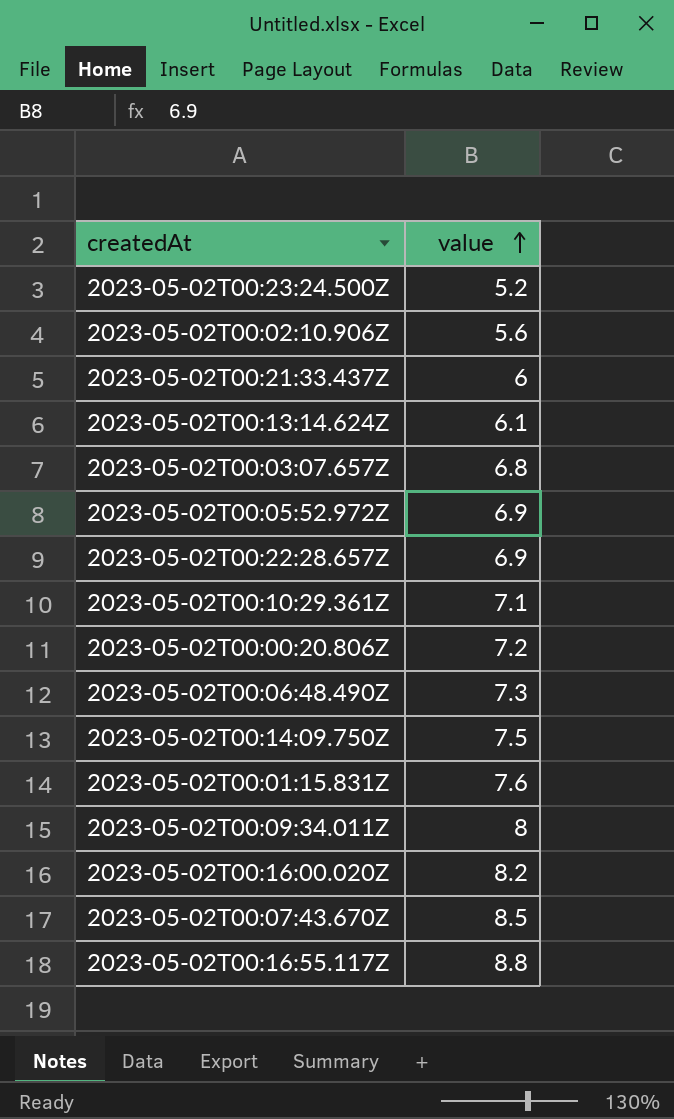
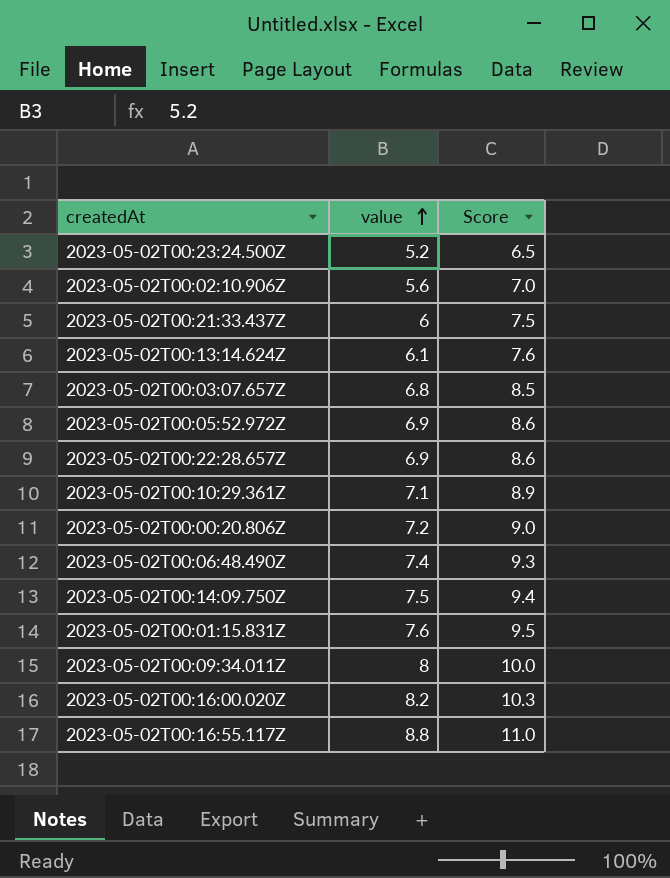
column Score | formula: none -> [value] * 1.25
row 2023-05-02T00:07:43.670Z: 8.5 -> none
2023-05-02T00:06:48.490Z | value: 7.3 -> 7.4

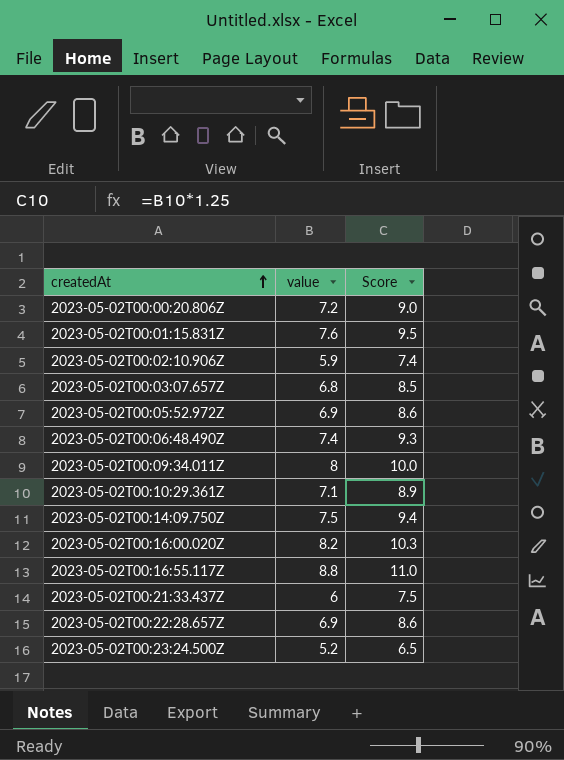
row order: value ascending -> createdAt ascending
row 2023-05-02T00:13:14.624Z: 6.1 | 7.6 -> none
2023-05-02T00:02:10.906Z | value: 5.6 -> 5.9
2023-05-02T00:02:10.906Z | Score: 7.0 -> 7.4

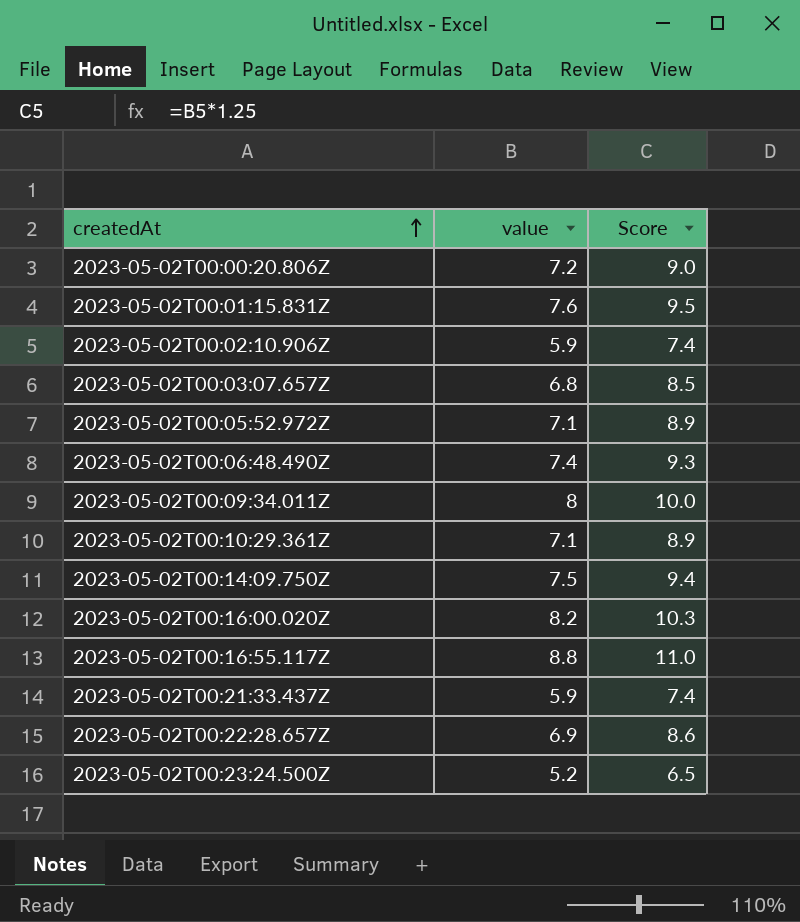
2023-05-02T00:05:52.972Z | value: 6.9 -> 7.1
2023-05-02T00:05:52.972Z | Score: 8.6 -> 8.9
2023-05-02T00:21:33.437Z | value: 6 -> 5.9
2023-05-02T00:21:33.437Z | Score: 7.5 -> 7.4

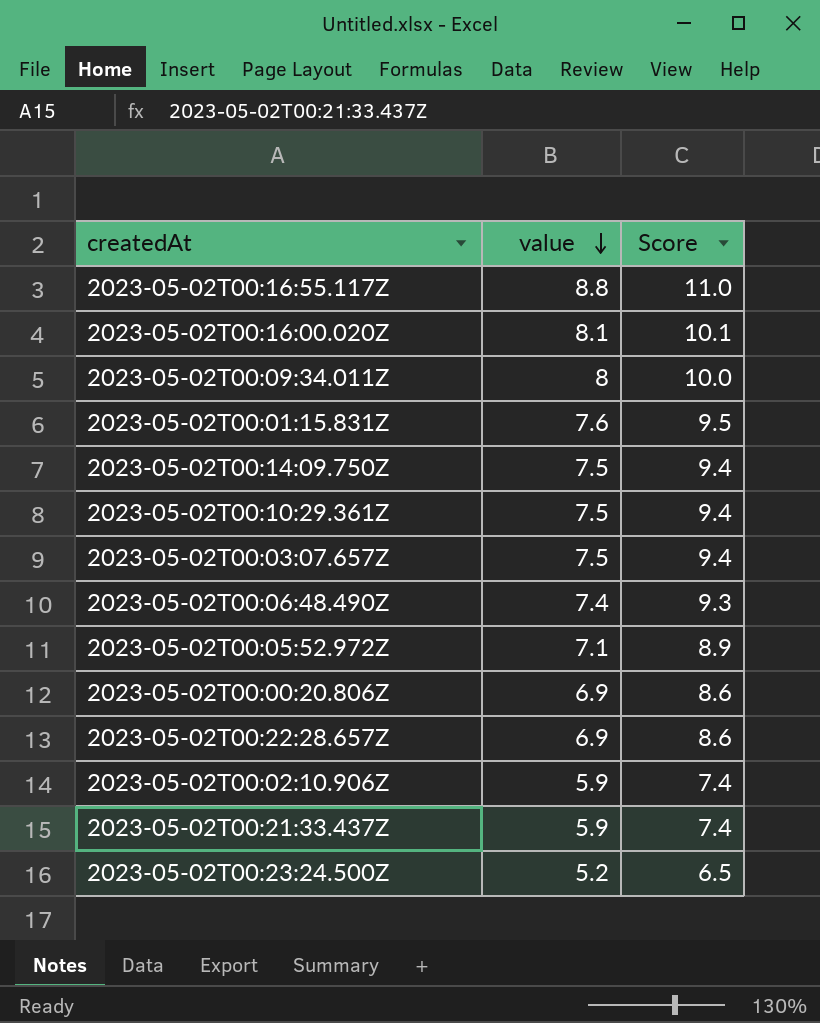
row order: createdAt ascending -> value descending
2023-05-02T00:16:00.020Z | value: 8.2 -> 8.1
2023-05-02T00:16:00.020Z | Score: 10.3 -> 10.1
2023-05-02T00:10:29.361Z | value: 7.1 -> 7.5
2023-05-02T00:10:29.361Z | Score: 8.9 -> 9.4
2023-05-02T00:03:07.657Z | value: 6.8 -> 7.5
2023-05-02T00:03:07.657Z | Score: 8.5 -> 9.4
2023-05-02T00:00:20.806Z | value: 7.2 -> 6.9
2023-05-02T00:00:20.806Z | Score: 9.0 -> 8.6

